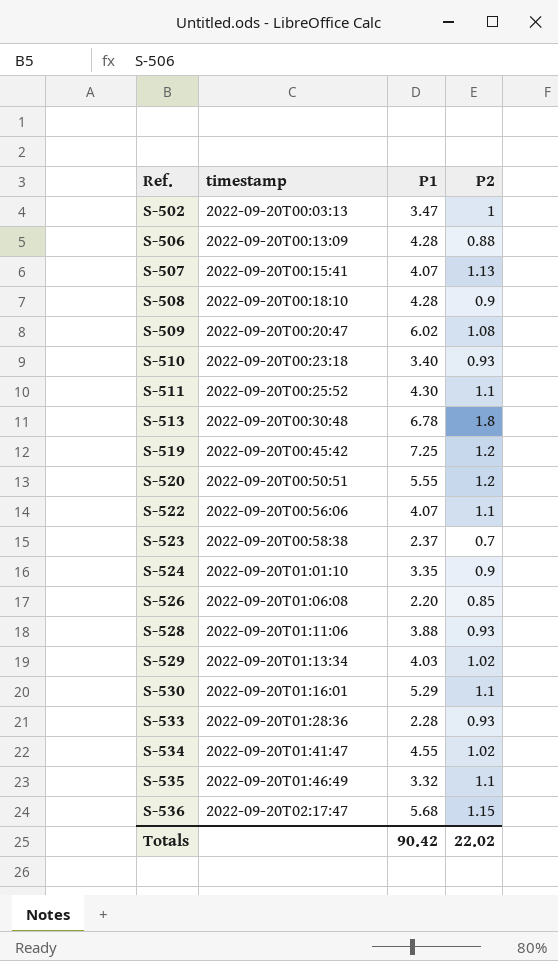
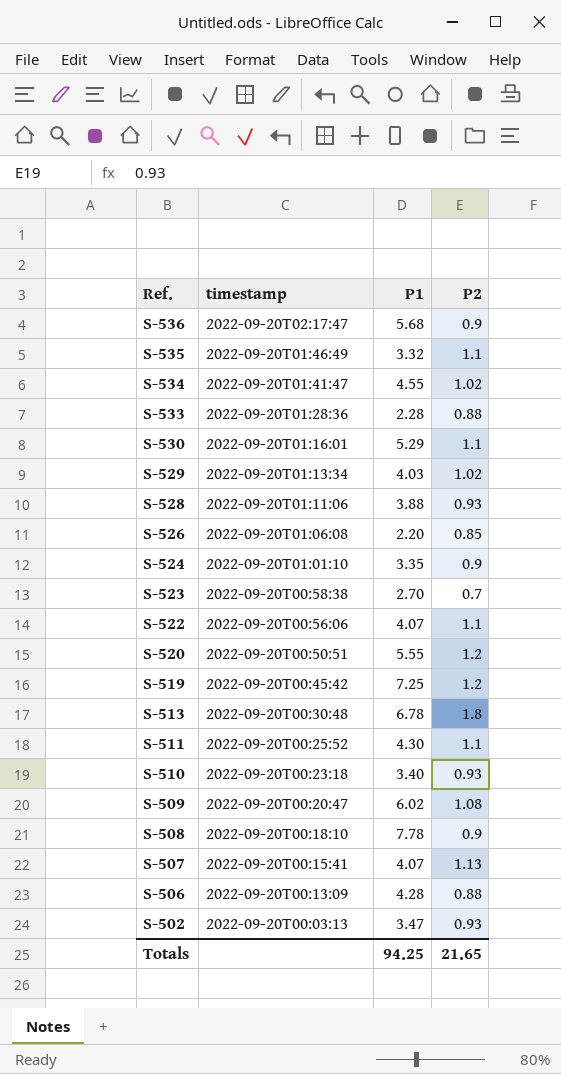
row order: Ref. ascending -> Ref. descending
S-536 | P2: 1.15 -> 0.9
S-533 | P2: 0.93 -> 0.88
S-523 | P1: 2.37 -> 2.70
S-508 | P1: 4.28 -> 7.78
S-502 | P2: 1 -> 0.93
Totals | P1: 90.42 -> 94.25
Totals | P2: 22.02 -> 21.65

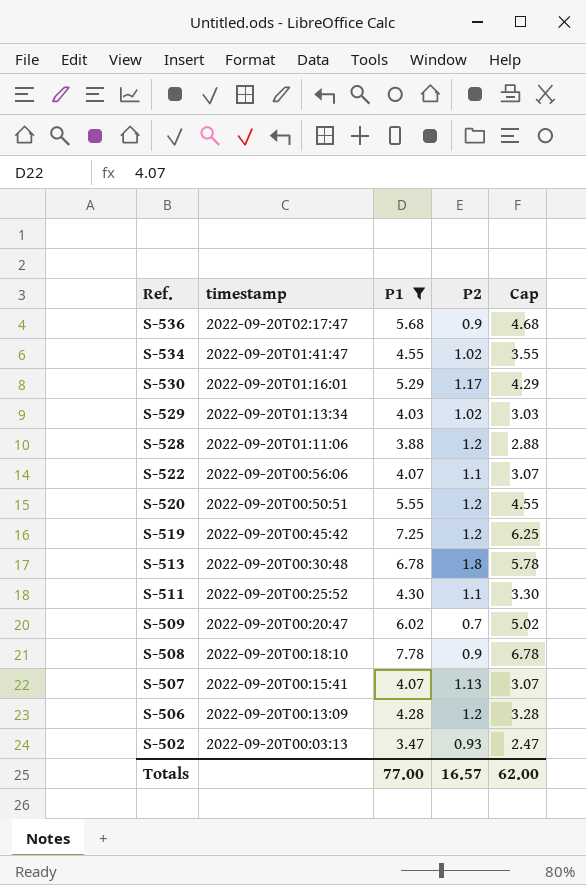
filter: none -> P1 >= 3.47
column Cap | formula: none -> [P1] - 1
S-530 | P2: 1.1 -> 1.17
S-528 | P2: 0.93 -> 1.2
S-509 | P2: 1.08 -> 0.7
S-506 | P2: 0.88 -> 1.2
Totals | P1: 94.25 -> 77.00
Totals | P2: 21.65 -> 16.57

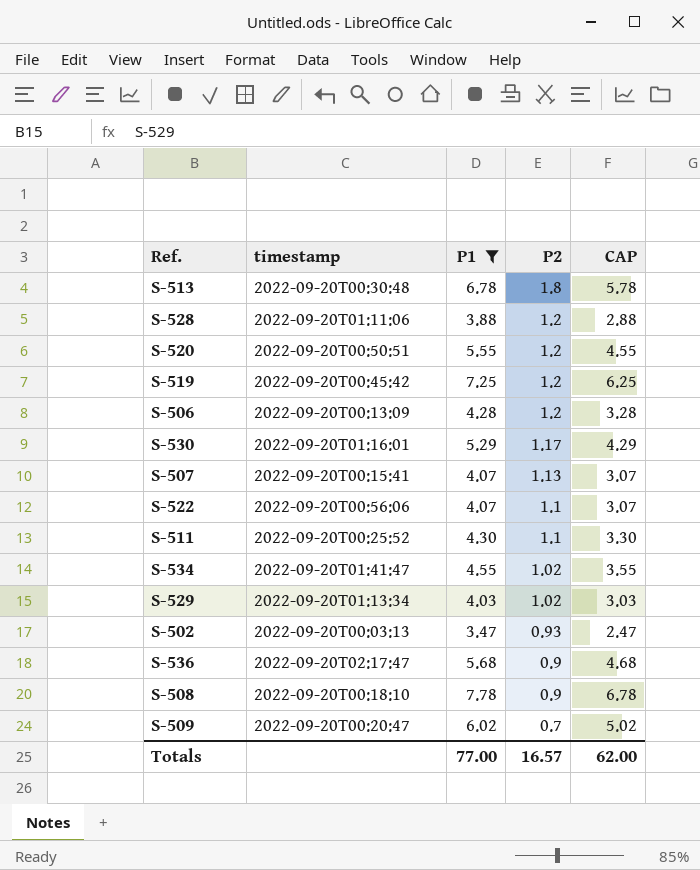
row order: Ref. descending -> P2 descending
column name: Cap -> CAP

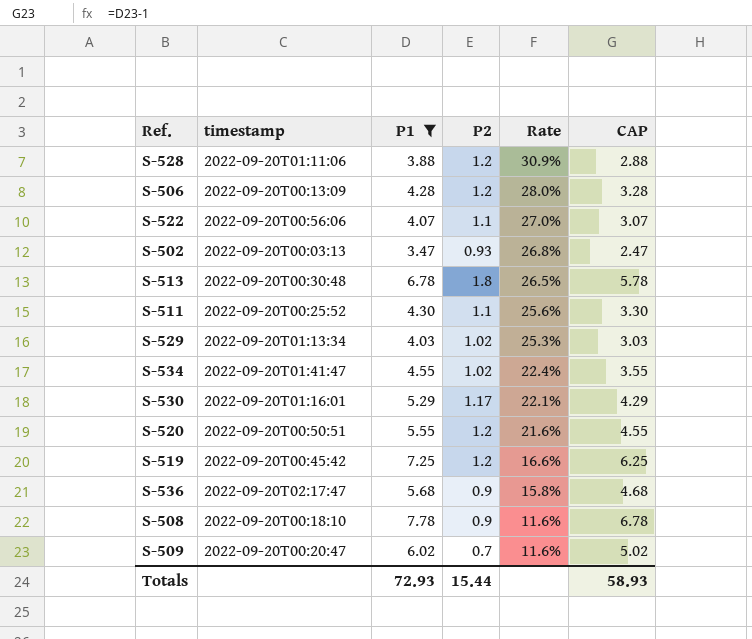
row order: P2 descending -> Rate descending
column Rate | formula: none -> [P2] / [P1]
row S-507: 2022-09-20T00:15:41 | 4.07 | 1.13 | 3.07 -> none
Totals | P1: 77.00 -> 72.93
Totals | P2: 16.57 -> 15.44
Totals | CAP: 62.00 -> 58.93

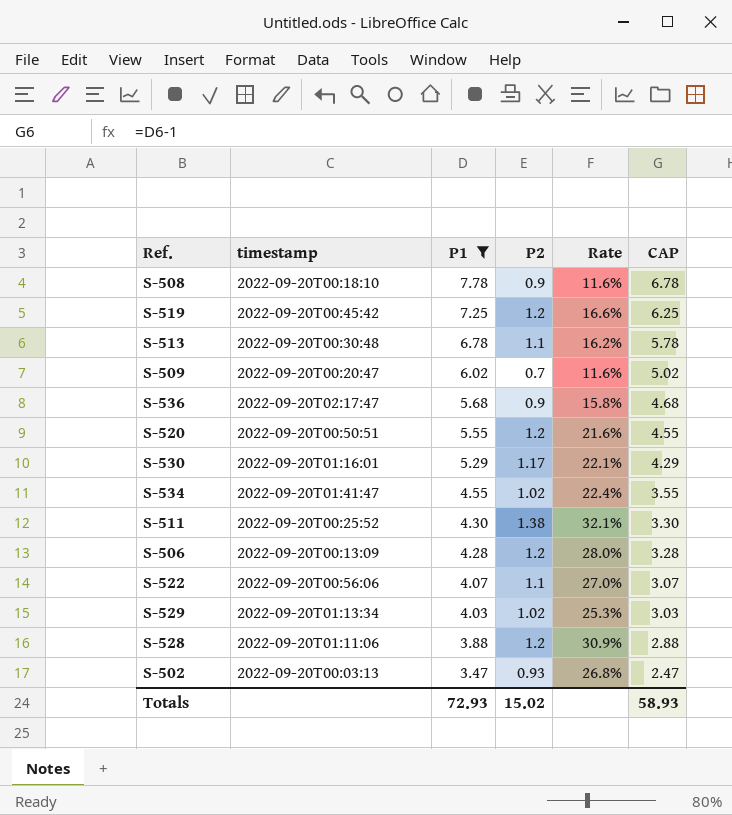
row order: Rate descending -> P1 descending
S-513 | P2: 1.8 -> 1.1
S-513 | Rate: 26.5% -> 16.2%
S-511 | P2: 1.1 -> 1.38
S-511 | Rate: 25.6% -> 32.1%
Totals | P2: 15.44 -> 15.02

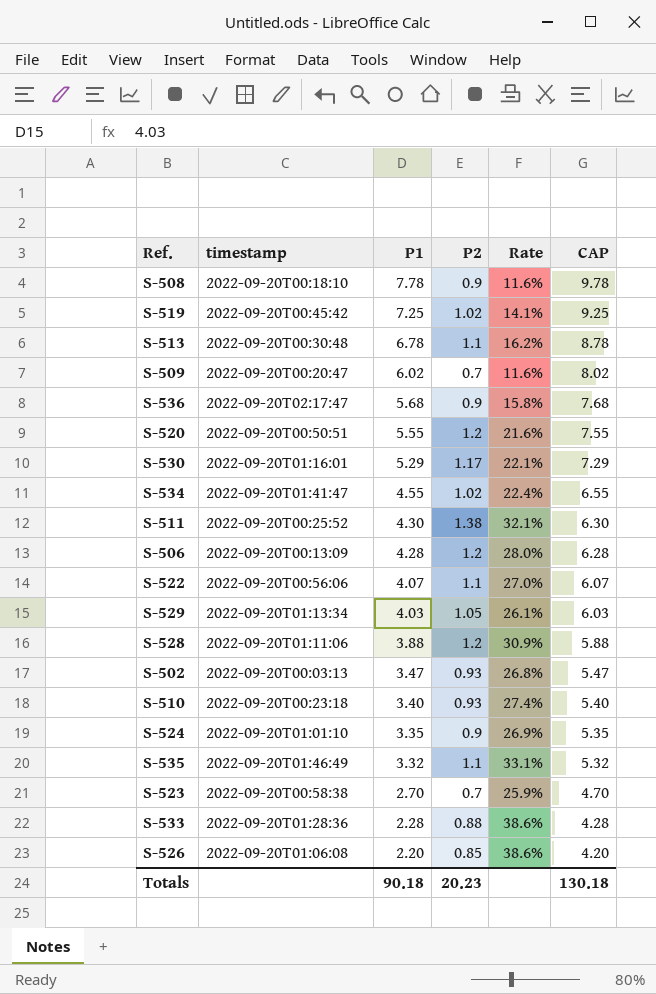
filter: P1 >= 3.47 -> none
column CAP | formula: [P1] - 1 -> [P1] + 2
S-519 | P2: 1.2 -> 1.02
S-519 | Rate: 16.6% -> 14.1%
S-529 | P2: 1.02 -> 1.05
S-529 | Rate: 25.3% -> 26.1%
Totals | P1: 72.93 -> 90.18
Totals | P2: 15.02 -> 20.23
Totals | CAP: 58.93 -> 130.18

